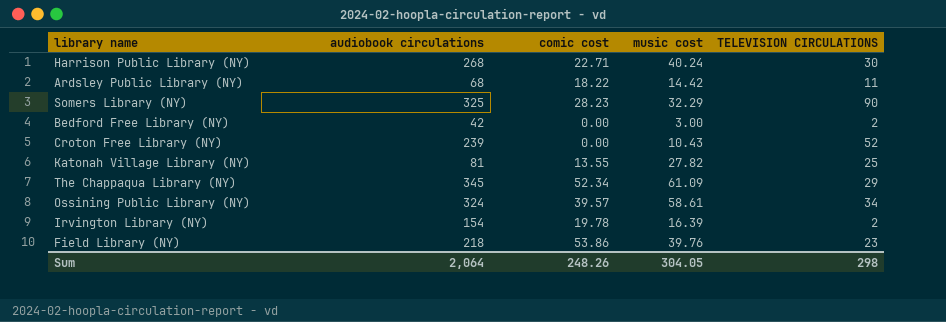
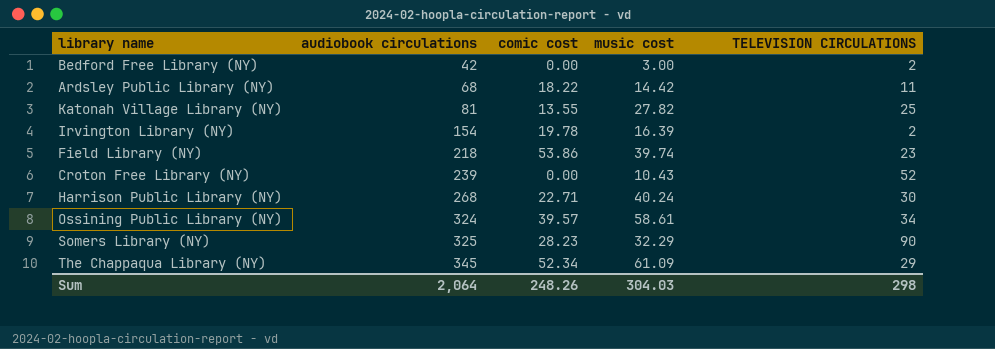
row order: none -> audiobook circulations ascending
Field Library (NY) | music cost: 39.76 -> 39.74
Sum | music cost: 304.05 -> 304.03

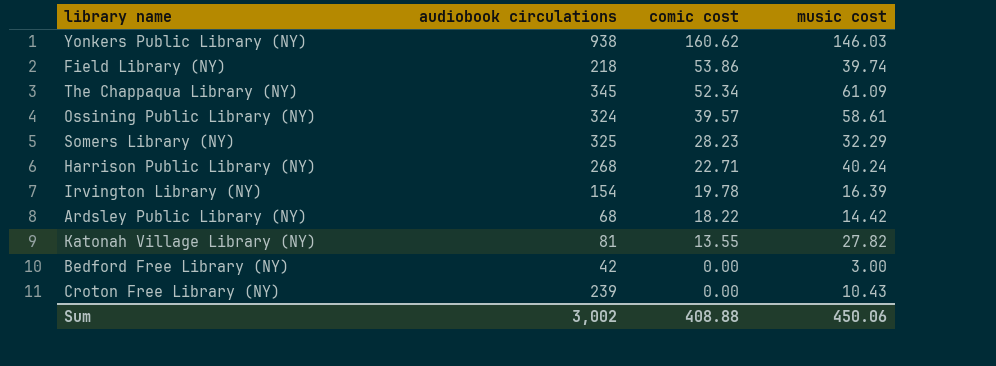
row order: audiobook circulations ascending -> comic cost descending
column TELEVISION CIRCULATIONS | position: 5 -> none
row Yonkers Public Library (NY): none -> 938 | 160.62 | 146.03
Sum | audiobook circulations: 2,064 -> 3,002
Sum | comic cost: 248.26 -> 408.88
Sum | music cost: 304.03 -> 450.06

